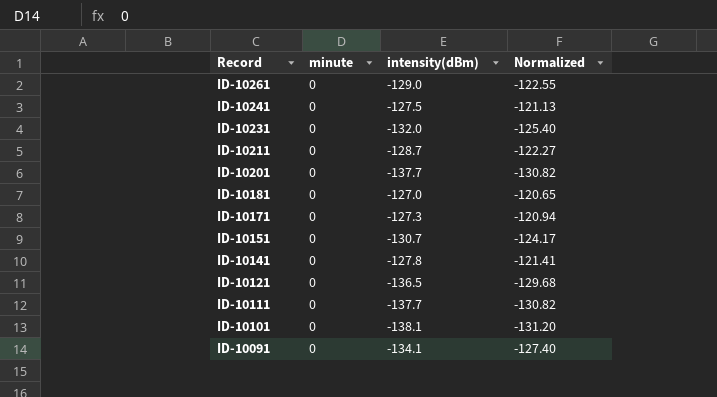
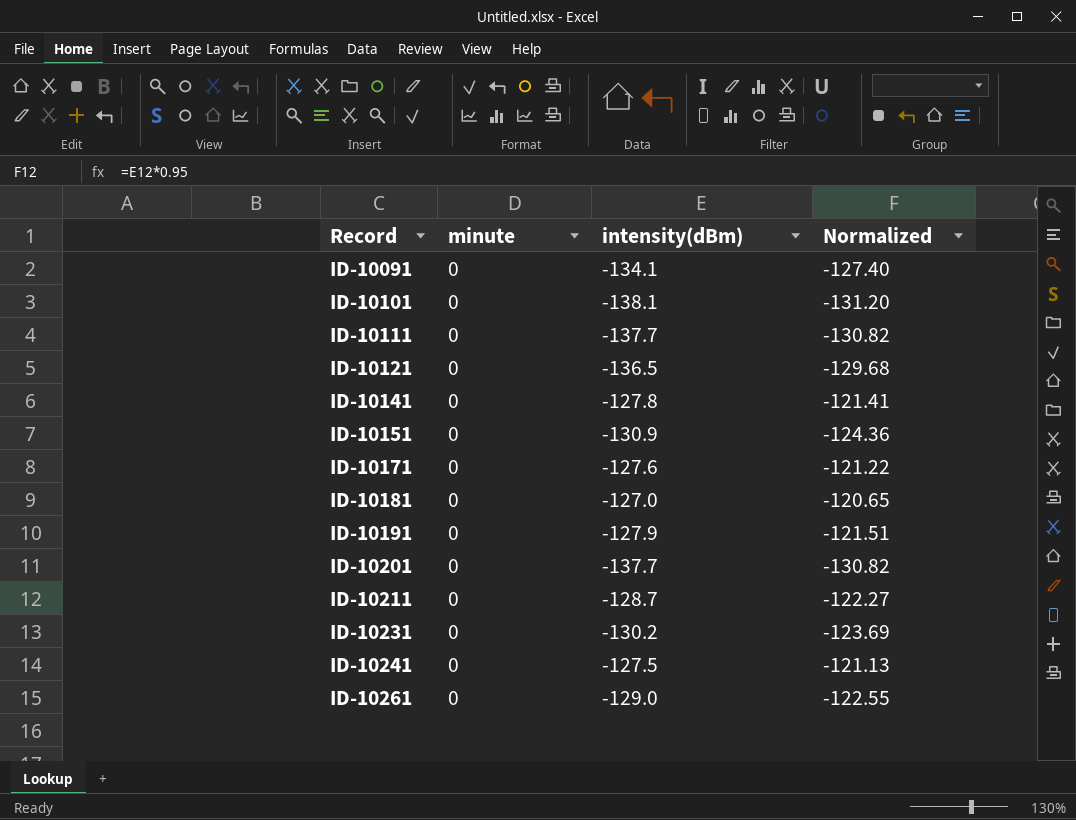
row order: Record descending -> Record ascending
ID-10151 | intensity(dBm): -130.7 -> -130.9
ID-10151 | Normalized: -124.17 -> -124.36
ID-10171 | intensity(dBm): -127.3 -> -127.6
ID-10171 | Normalized: -120.94 -> -121.22
row ID-10191: none -> 0 | -127.9 | -121.51
ID-10231 | intensity(dBm): -132.0 -> -130.2
ID-10231 | Normalized: -125.40 -> -123.69

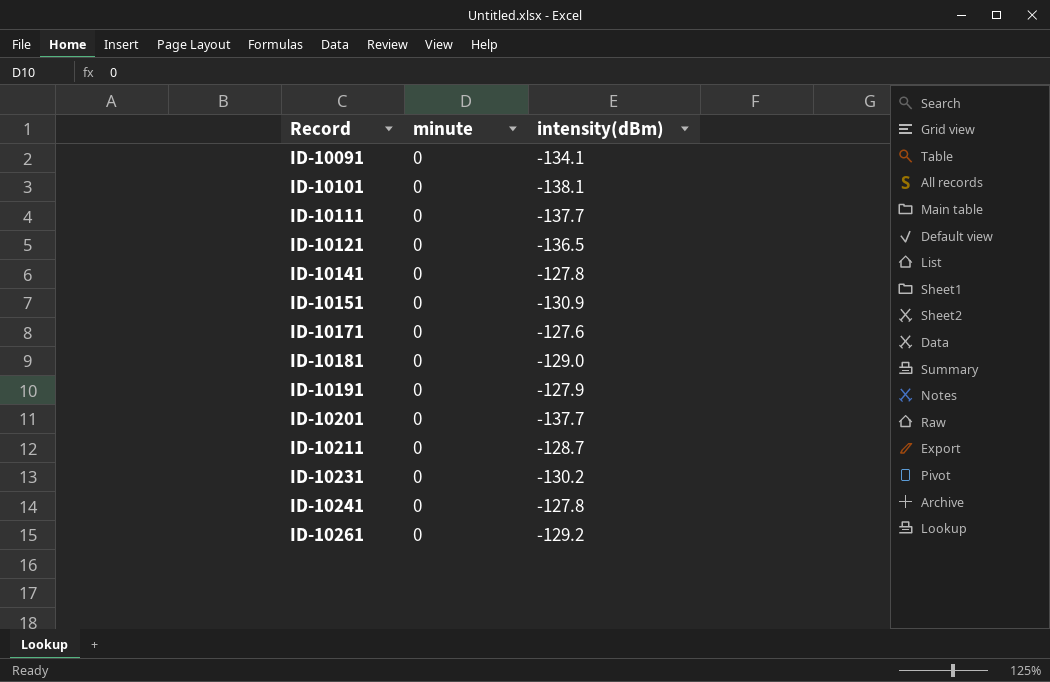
column Normalized | formula: [intensity(dBm)] * 0.95 -> none
ID-10181 | intensity(dBm): -127.0 -> -129.0
ID-10241 | intensity(dBm): -127.5 -> -127.8
ID-10261 | intensity(dBm): -129.0 -> -129.2

